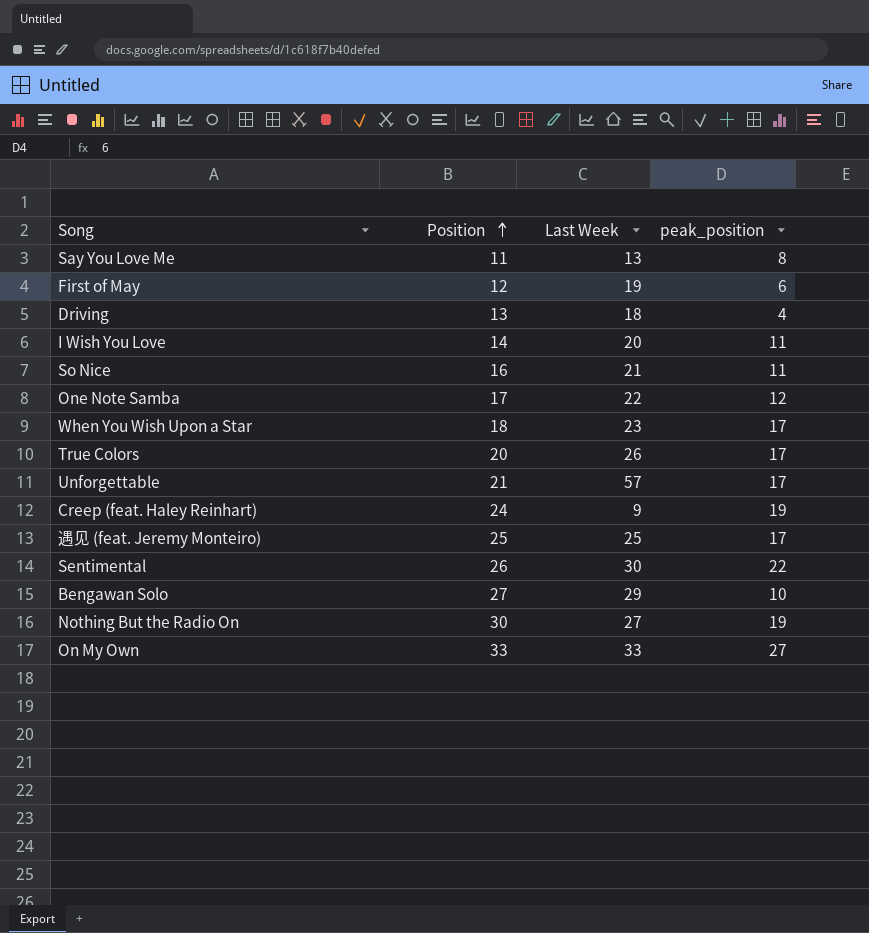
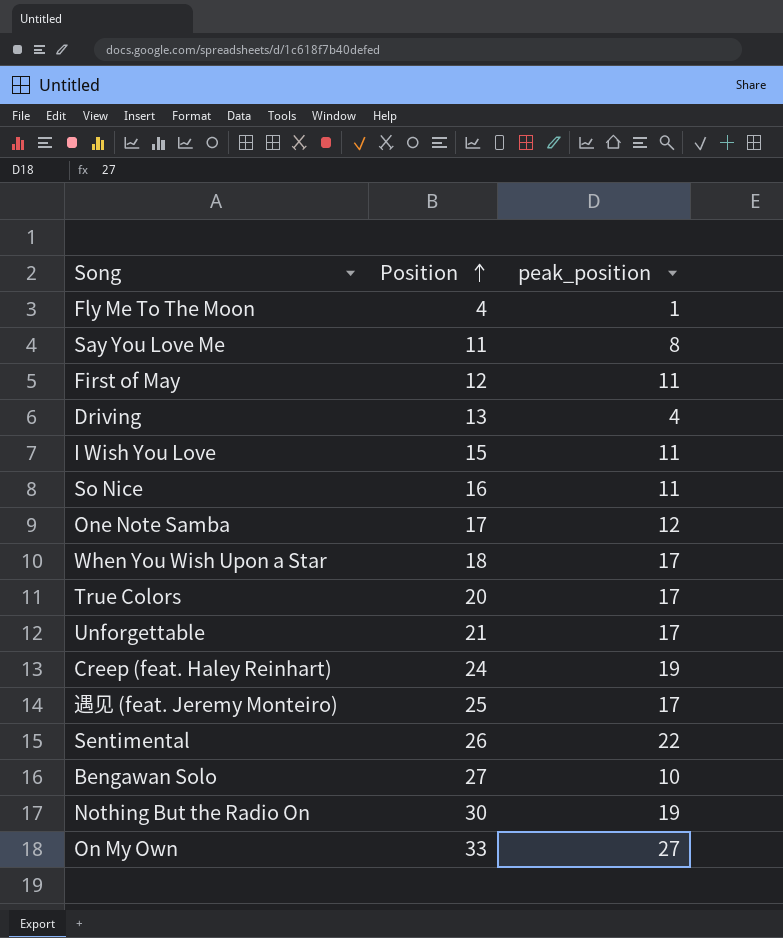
column Last Week | position: 3 -> none
row Fly Me To The Moon: none -> 4 | 1
First of May | peak_position: 6 -> 11
I Wish You Love | Position: 14 -> 15

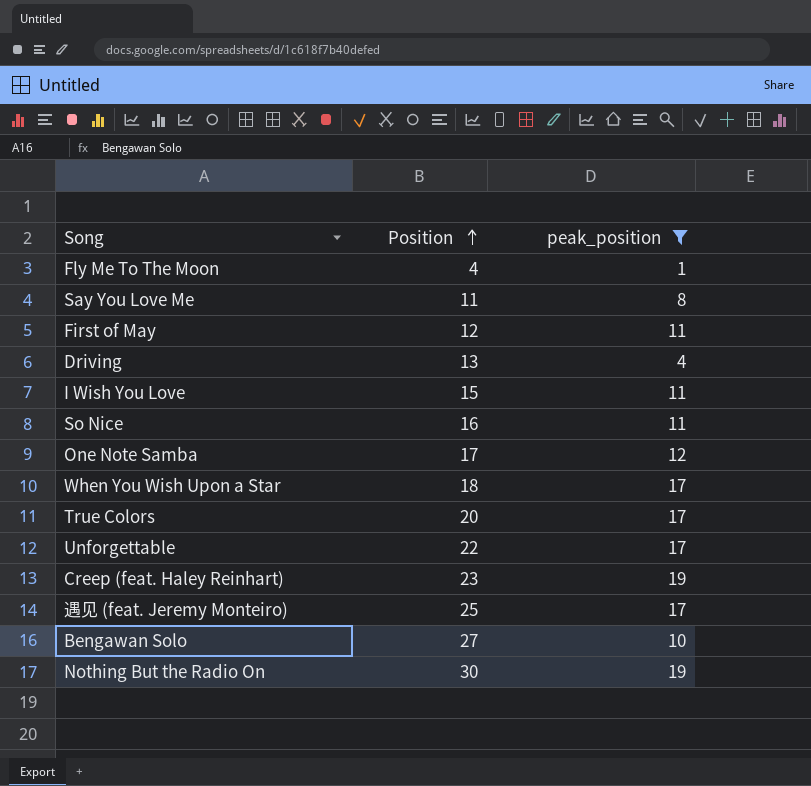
filter: none -> peak_position <= 19
Unforgettable | Position: 21 -> 22
Creep (feat. Haley Reinhart) | Position: 24 -> 23

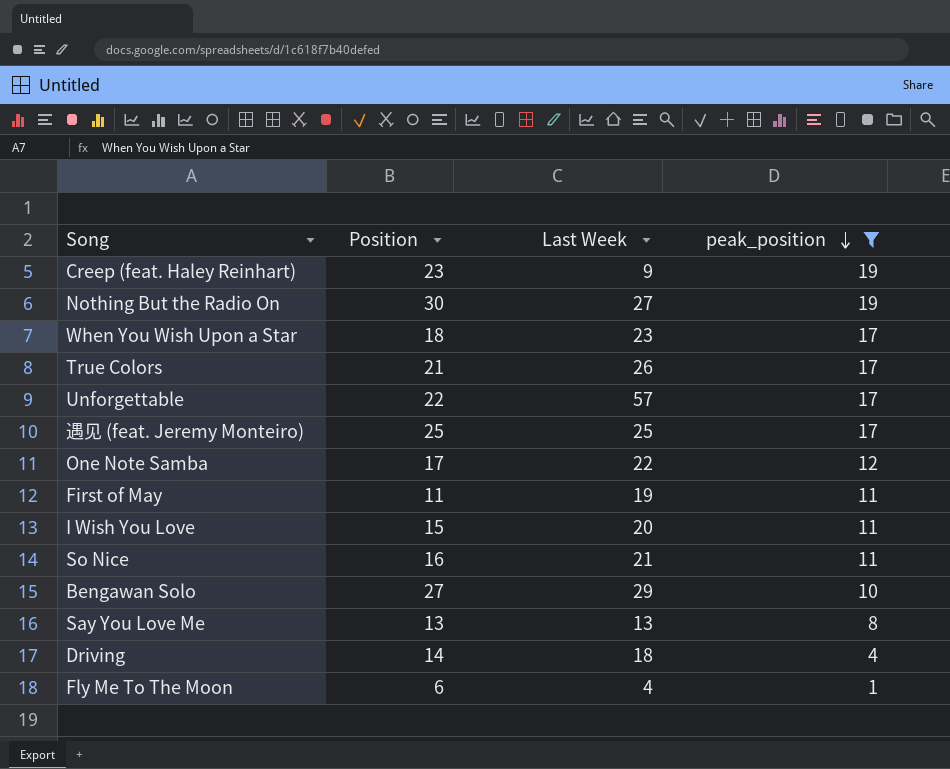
row order: Position ascending -> peak_position descending
column Last Week | position: none -> 3
True Colors | Position: 20 -> 21
First of May | Position: 12 -> 11
Say You Love Me | Position: 11 -> 13
Driving | Position: 13 -> 14
Fly Me To The Moon | Position: 4 -> 6

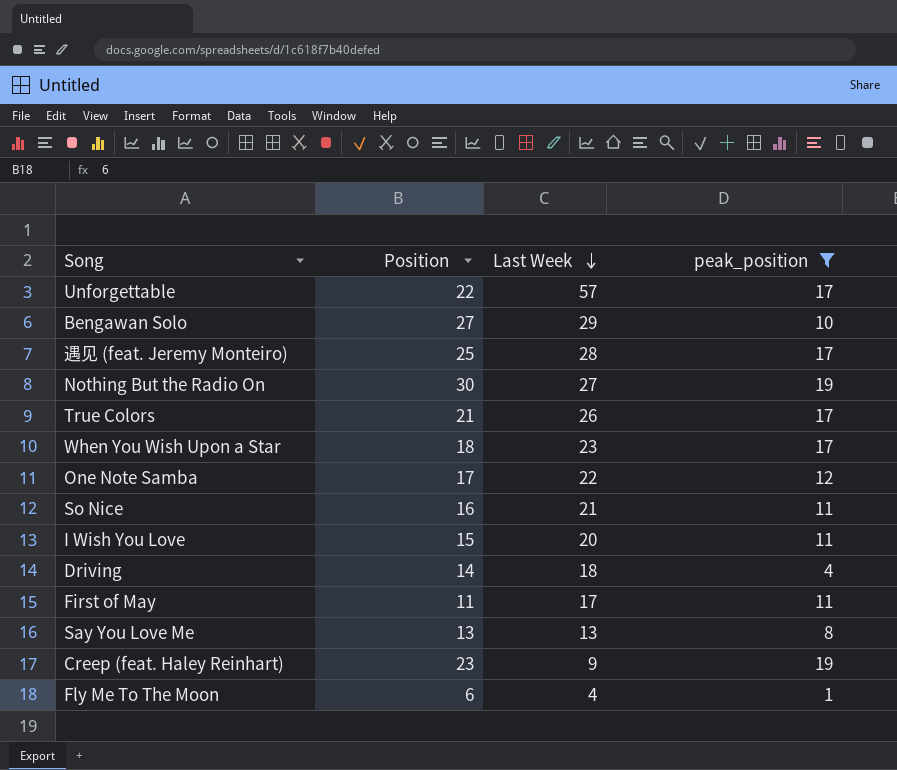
row order: peak_position descending -> Last Week descending
遇见 (feat. Jeremy Monteiro) | Last Week: 25 -> 28
First of May | Last Week: 19 -> 17

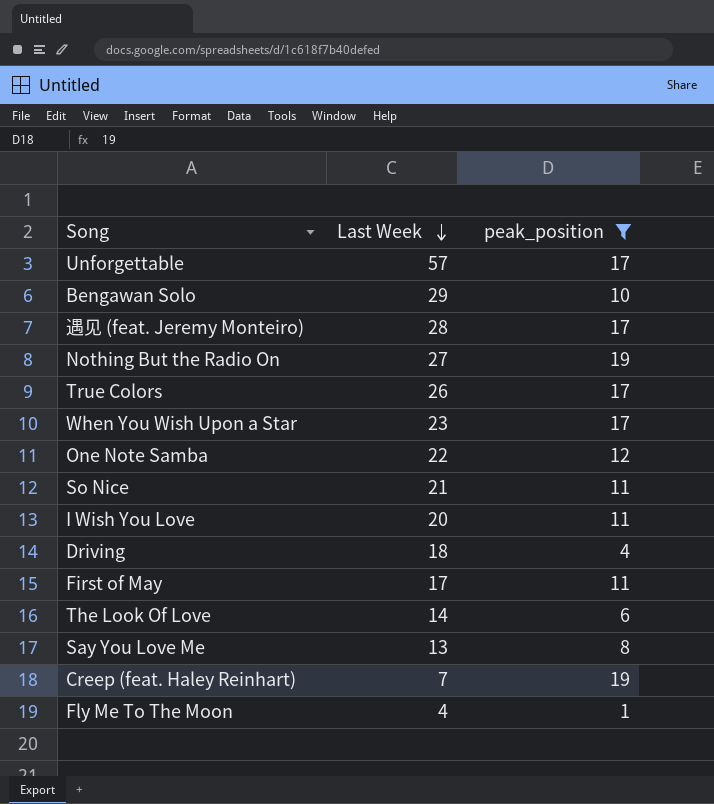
column Position | position: 2 -> none
row The Look Of Love: none -> 14 | 6
Creep (feat. Haley Reinhart) | Last Week: 9 -> 7

